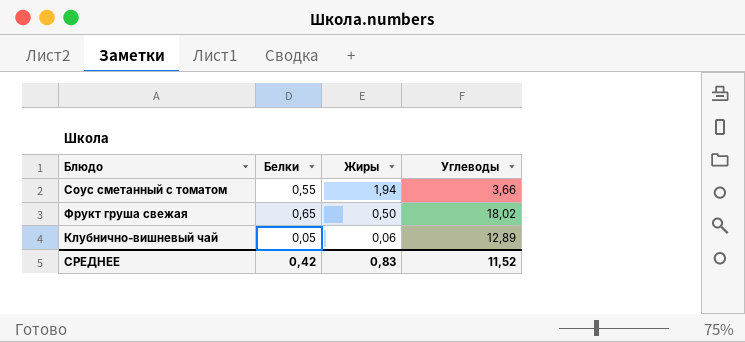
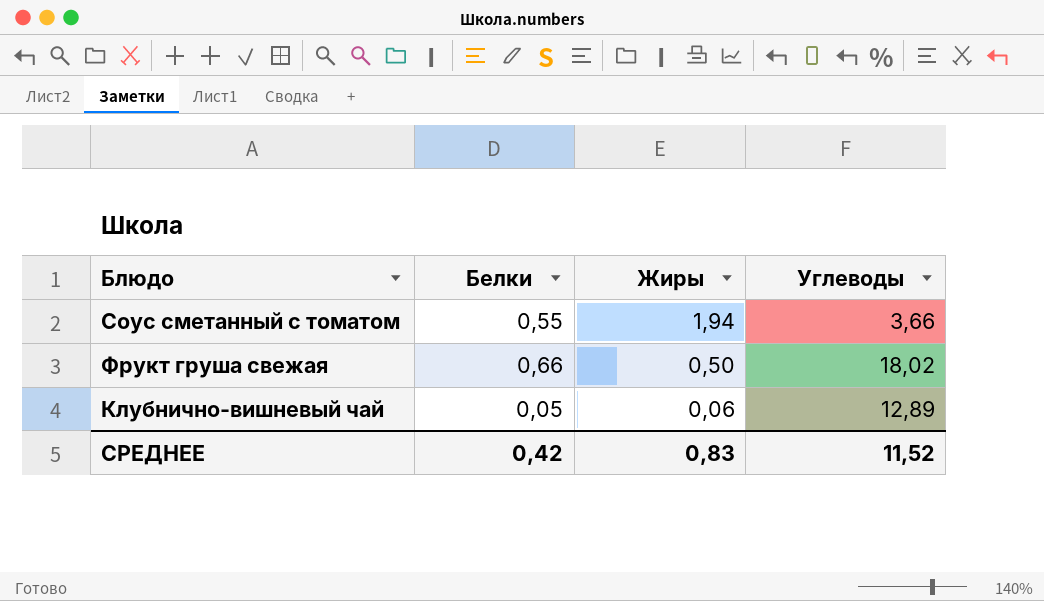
Фрукт груша свежая | Белки: 0,65 -> 0,66

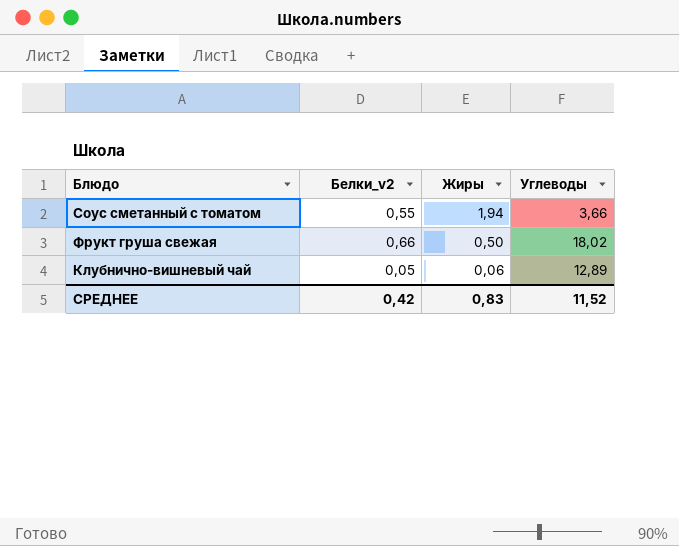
column name: Белки -> Белки_v2

